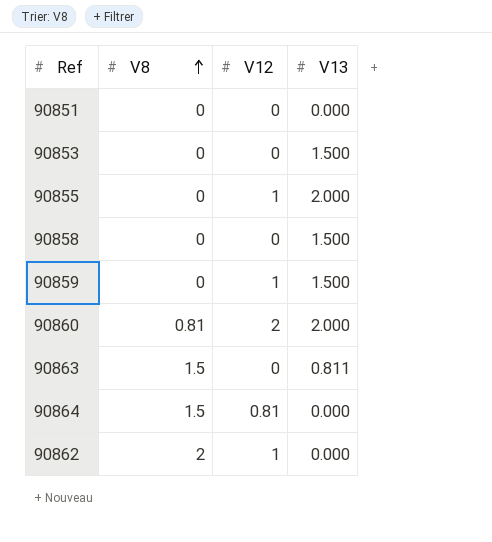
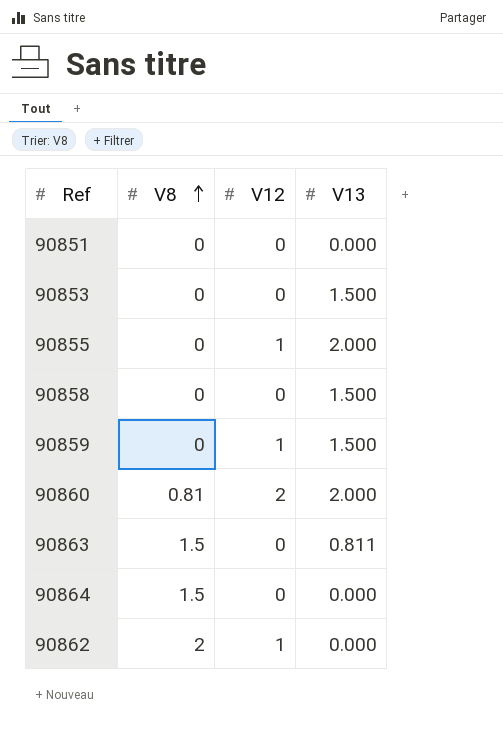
90864 | V12: 0.81 -> 0

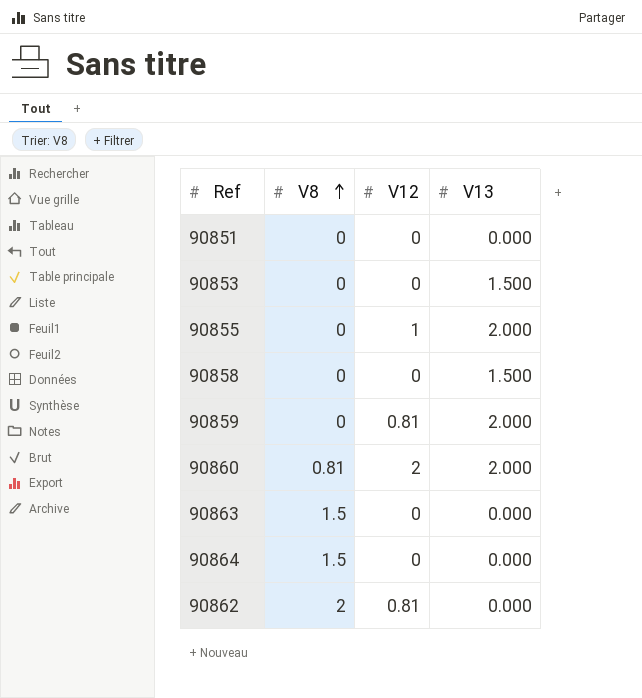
90859 | V12: 1 -> 0.81
90859 | V13: 1.500 -> 2.000
90863 | V13: 0.811 -> 0.000
90862 | V12: 1 -> 0.81

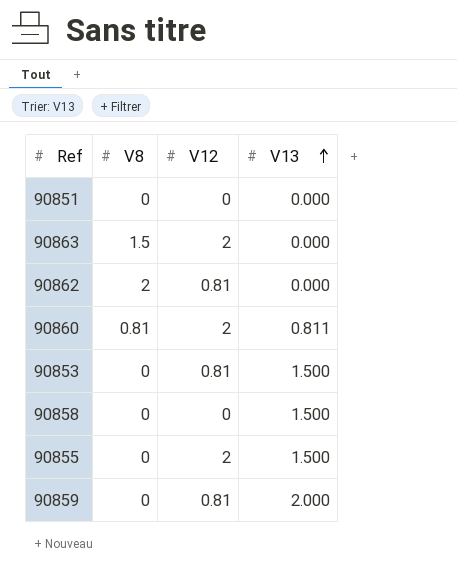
row order: V8 ascending -> V13 ascending
row 90864: 1.5 | 0 | 0.000 -> none
90863 | V12: 0 -> 2
90860 | V13: 2.000 -> 0.811
90853 | V12: 0 -> 0.81
90855 | V12: 1 -> 2
90855 | V13: 2.000 -> 1.500

